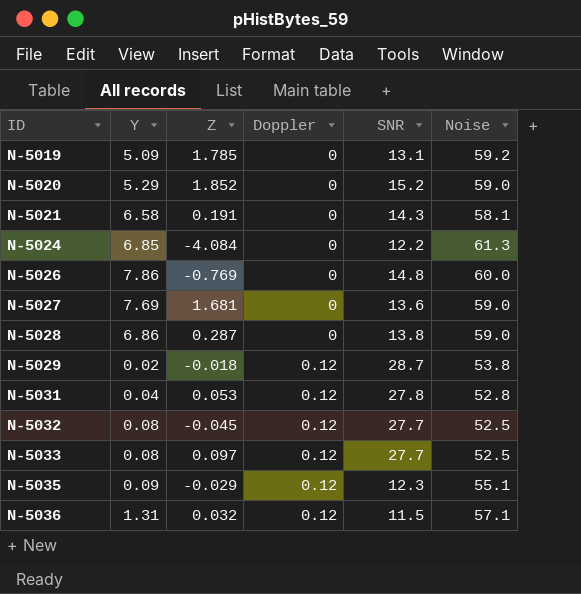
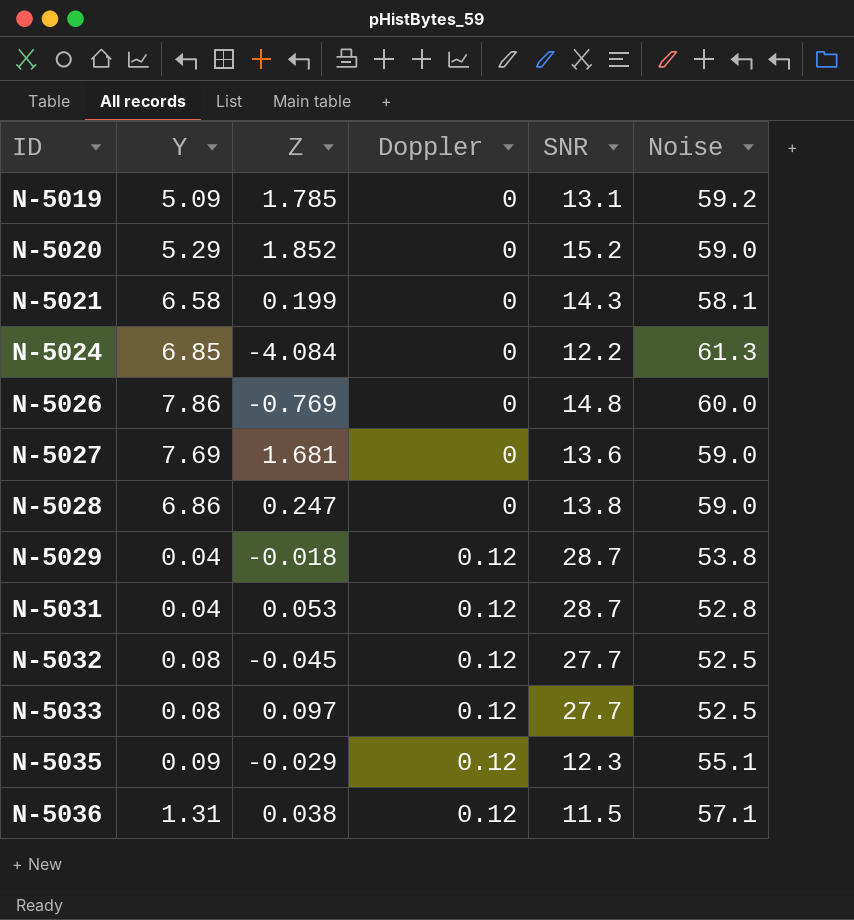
N-5021 | Z: 0.191 -> 0.199
N-5028 | Z: 0.287 -> 0.247
N-5029 | Y: 0.02 -> 0.04
N-5031 | SNR: 27.8 -> 28.7
N-5036 | Z: 0.032 -> 0.038

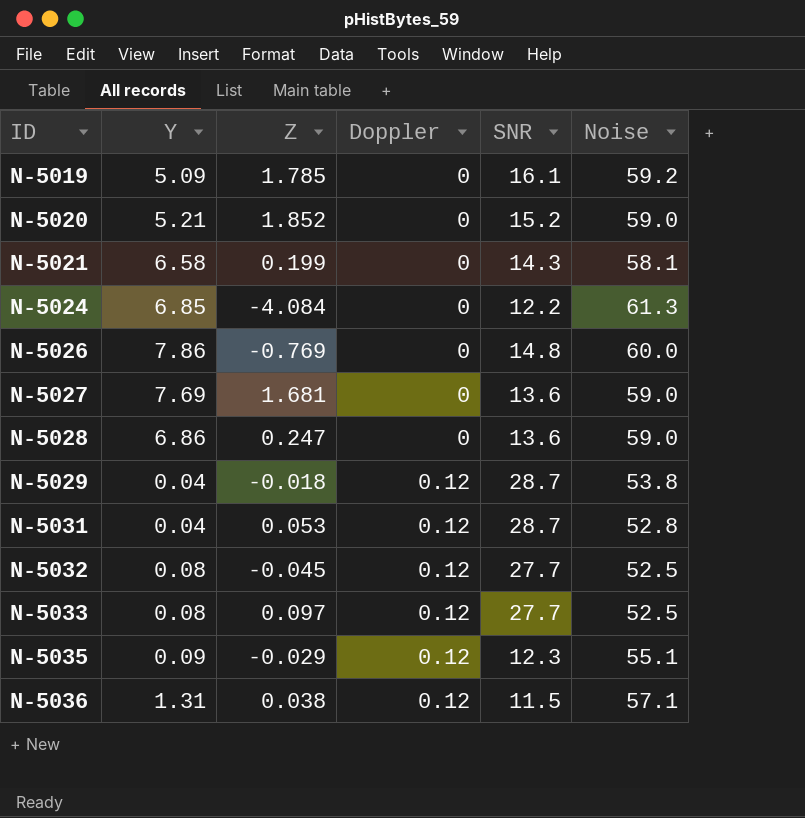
N-5019 | SNR: 13.1 -> 16.1
N-5020 | Y: 5.29 -> 5.21
N-5028 | SNR: 13.8 -> 13.6

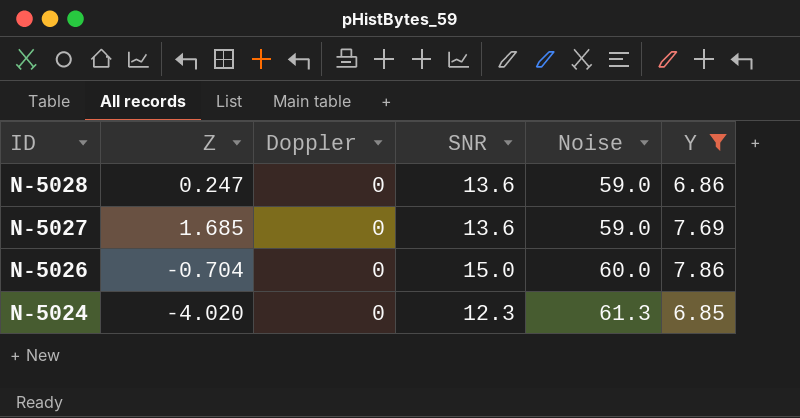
filter: none -> Y >= 6.85
row order: ID ascending -> ID descending
column Y | position: 2 -> 6
N-5027 | Z: 1.681 -> 1.685
N-5026 | Z: -0.769 -> -0.704
N-5026 | SNR: 14.8 -> 15.0
N-5024 | Z: -4.084 -> -4.020
N-5024 | SNR: 12.2 -> 12.3

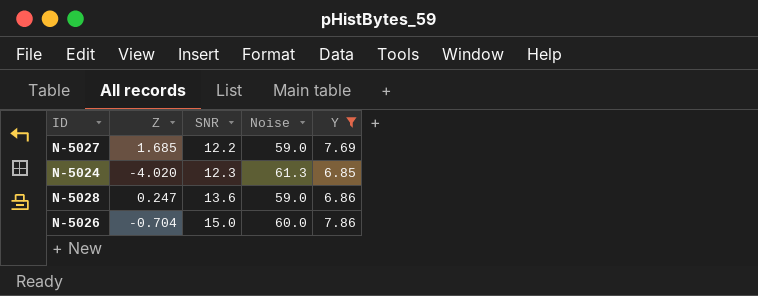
row order: ID descending -> SNR ascending
column Doppler | position: 3 -> none
N-5027 | SNR: 13.6 -> 12.2

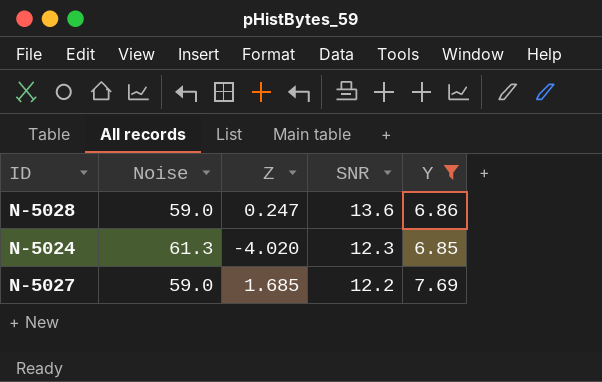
row order: SNR ascending -> SNR descending
column Noise | position: 4 -> 2
row N-5026: -0.704 | 15.0 | 60.0 | 7.86 -> none

